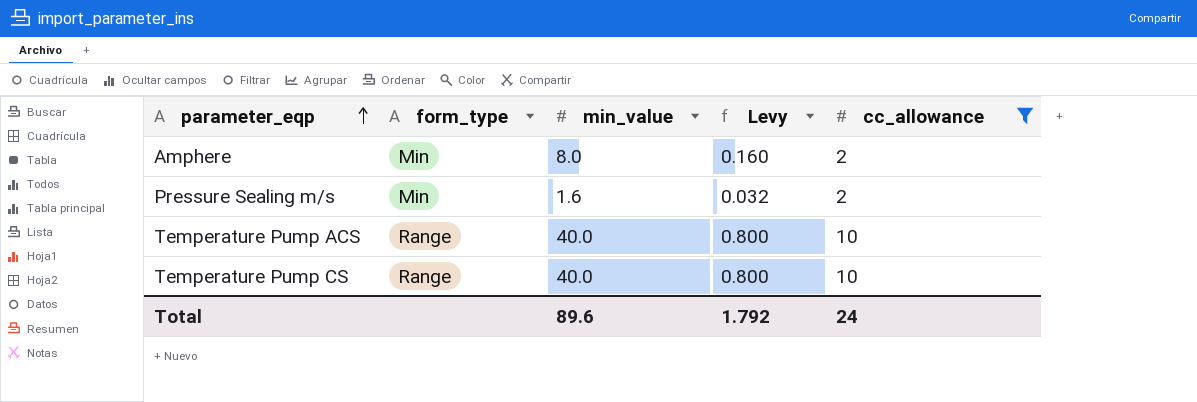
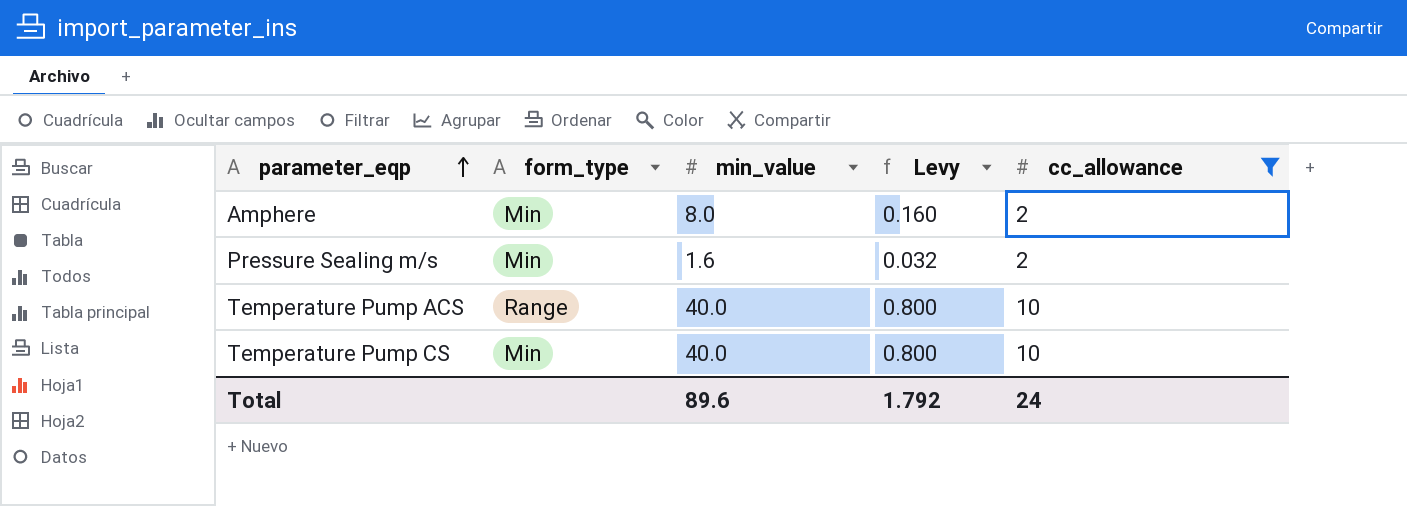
Temperature Pump CS | form_type: Range -> Min

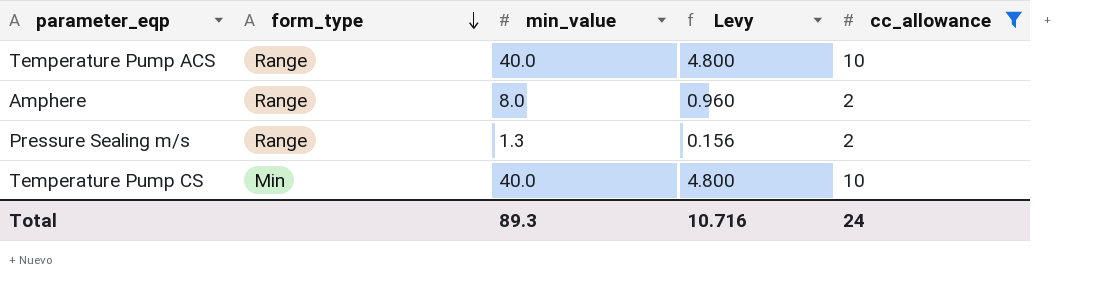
row order: parameter_eqp ascending -> form_type descending
column Levy | formula: [min_value] * 0.02 -> [min_value] * 0.12
Amphere | form_type: Min -> Range
Pressure Sealing m/s | form_type: Min -> Range
Pressure Sealing m/s | min_value: 1.6 -> 1.3
Total | min_value: 89.6 -> 89.3
Total | Levy: 1.792 -> 10.716

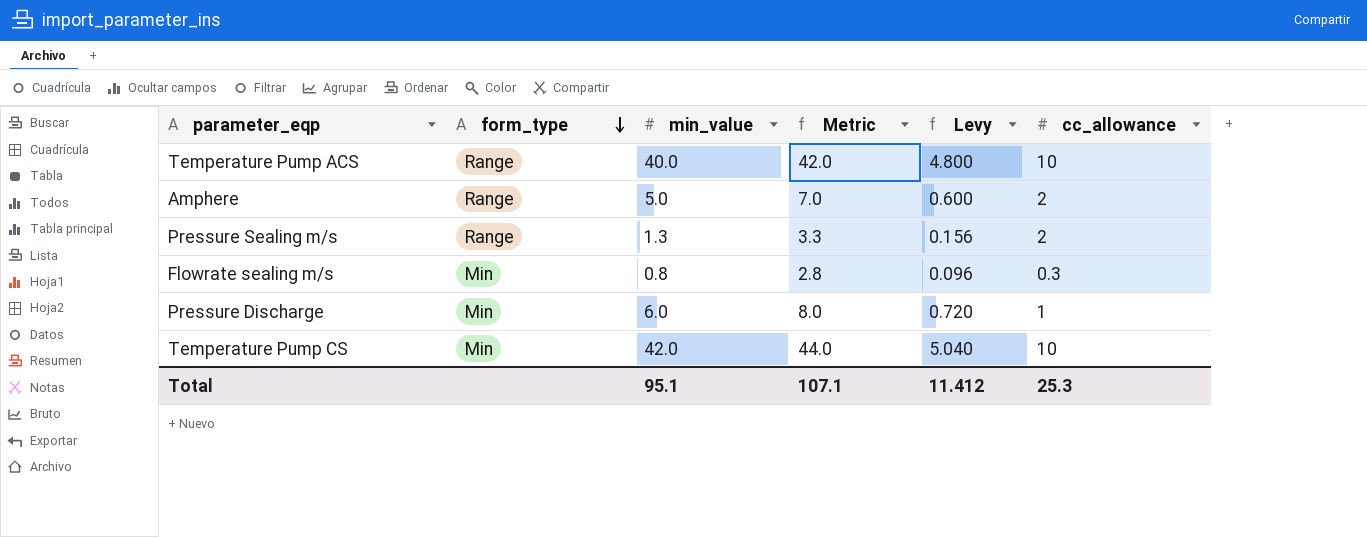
filter: cc_allowance >= 2 -> none
column Metric | formula: none -> [min_value] + 2
Amphere | min_value: 8.0 -> 5.0
Amphere | Levy: 0.960 -> 0.600
Temperature Pump CS | min_value: 40.0 -> 42.0
Temperature Pump CS | Levy: 4.800 -> 5.040
Total | min_value: 89.3 -> 95.1
Total | Levy: 10.716 -> 11.412
Total | cc_allowance: 24 -> 25.3

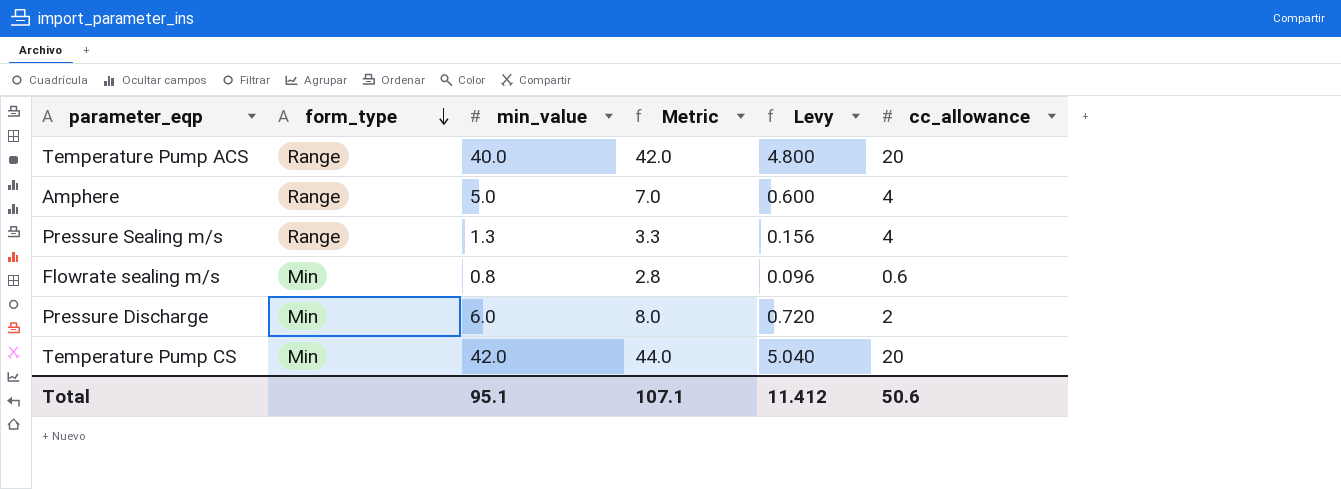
Temperature Pump ACS | cc_allowance: 10 -> 20
Amphere | cc_allowance: 2 -> 4
Pressure Sealing m/s | cc_allowance: 2 -> 4
Flowrate sealing m/s | cc_allowance: 0.3 -> 0.6
Pressure Discharge | cc_allowance: 1 -> 2
Temperature Pump CS | cc_allowance: 10 -> 20
Total | cc_allowance: 25.3 -> 50.6

